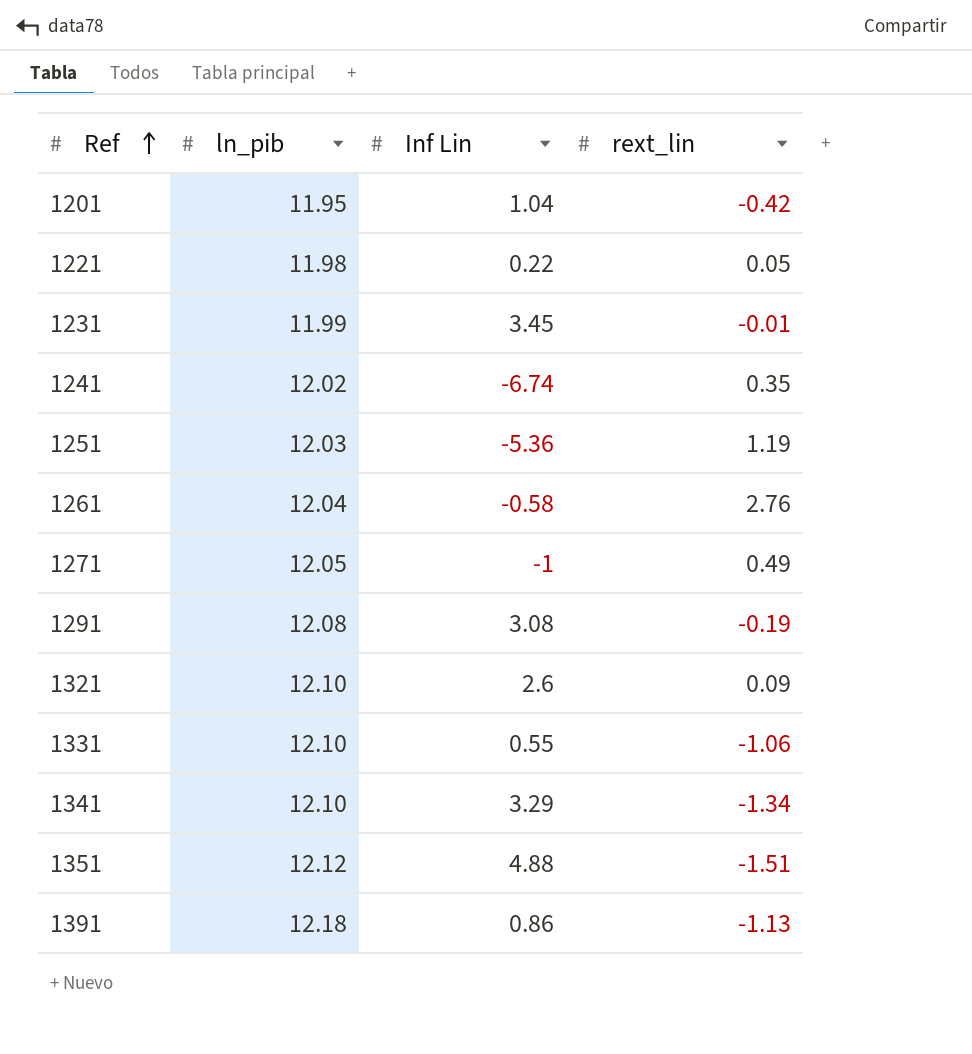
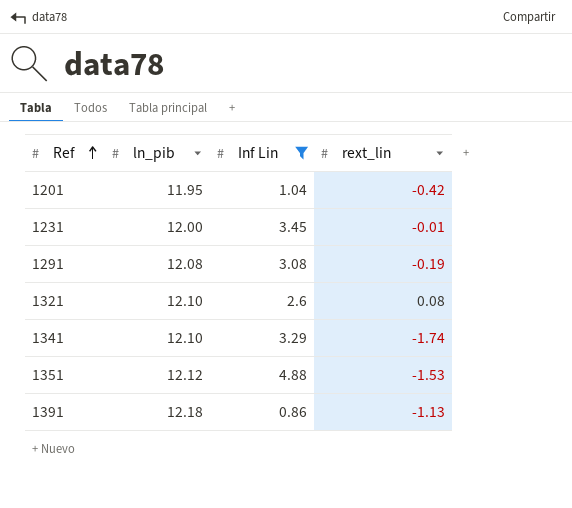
filter: none -> Inf Lin >= 0.86
1231 | ln_pib: 11.99 -> 12.00
1321 | rext_lin: 0.09 -> 0.08
1341 | rext_lin: -1.34 -> -1.74
1351 | rext_lin: -1.51 -> -1.53

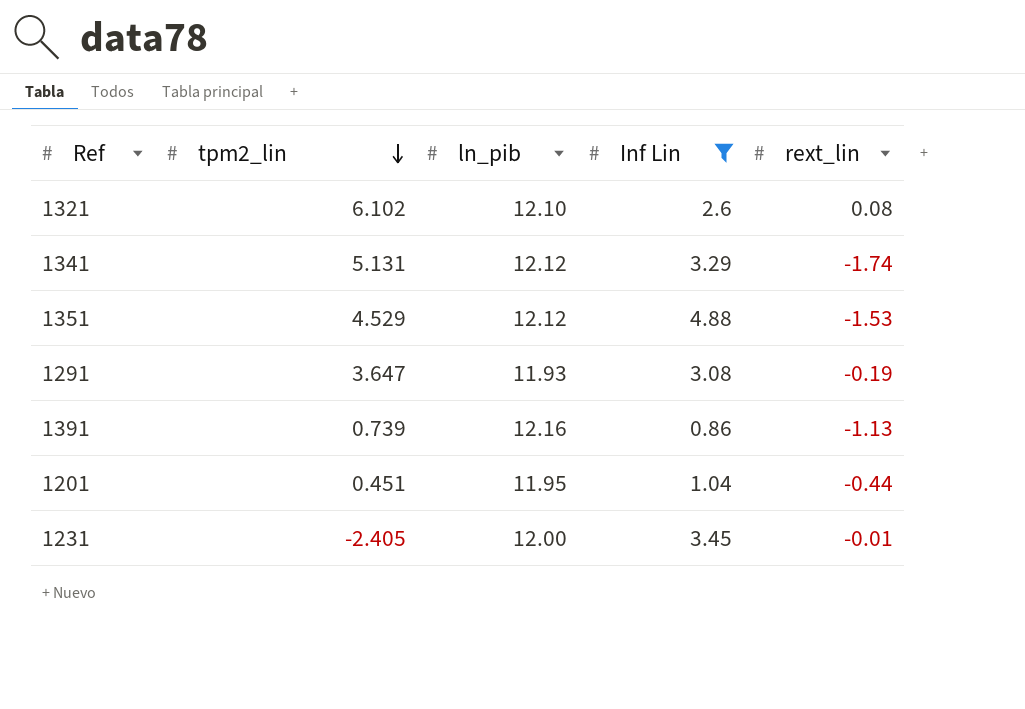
row order: Ref ascending -> tpm2_lin descending
column tpm2_lin | position: none -> 2
1341 | ln_pib: 12.10 -> 12.12
1291 | ln_pib: 12.08 -> 11.93
1391 | ln_pib: 12.18 -> 12.16
1201 | rext_lin: -0.42 -> -0.44

